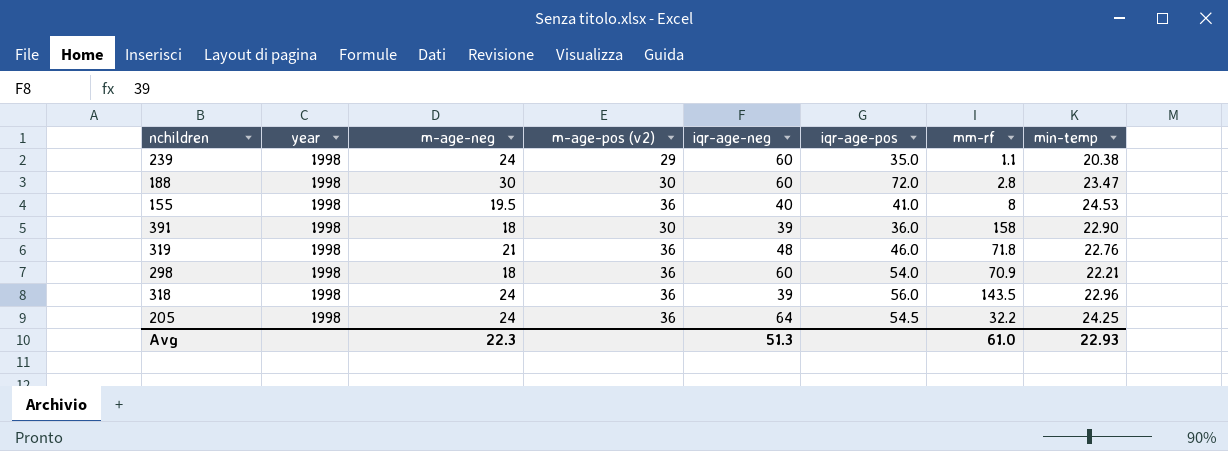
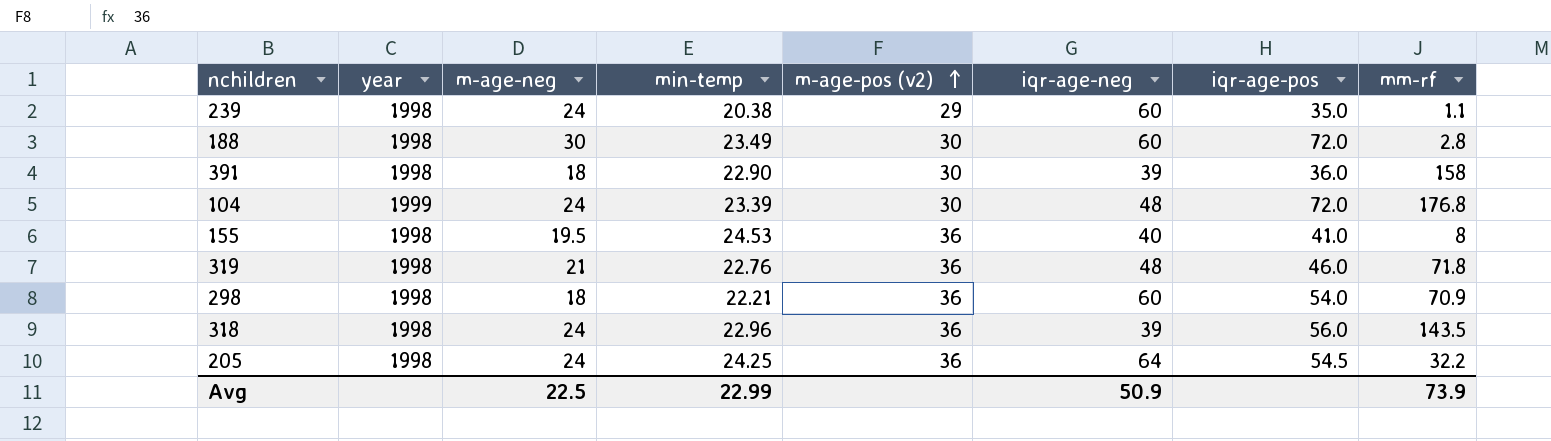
row order: none -> m-age-pos (v2) ascending
column min-temp | position: 8 -> 4
188 | min-temp: 23.47 -> 23.49
row 104: none -> 1999 | 24 | 23.39 | 30 | 48 | 72.0 | 176.8
Avg | m-age-neg: 22.3 -> 22.5
Avg | min-temp: 22.93 -> 22.99
Avg | iqr-age-neg: 51.3 -> 50.9
Avg | mm-rf: 61.0 -> 73.9

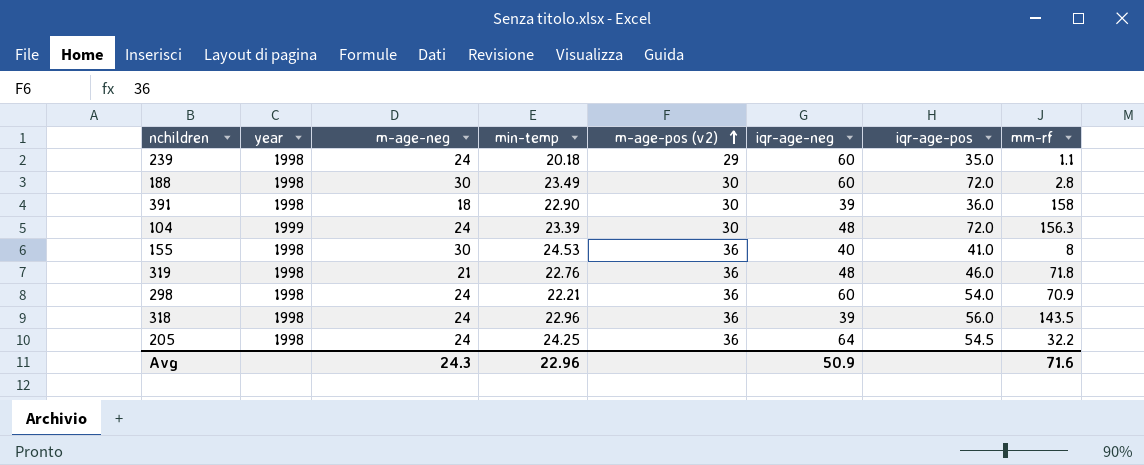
239 | min-temp: 20.38 -> 20.18
104 | mm-rf: 176.8 -> 156.3
155 | m-age-neg: 19.5 -> 30
298 | m-age-neg: 18 -> 24
Avg | m-age-neg: 22.5 -> 24.3
Avg | min-temp: 22.99 -> 22.96
Avg | mm-rf: 73.9 -> 71.6

